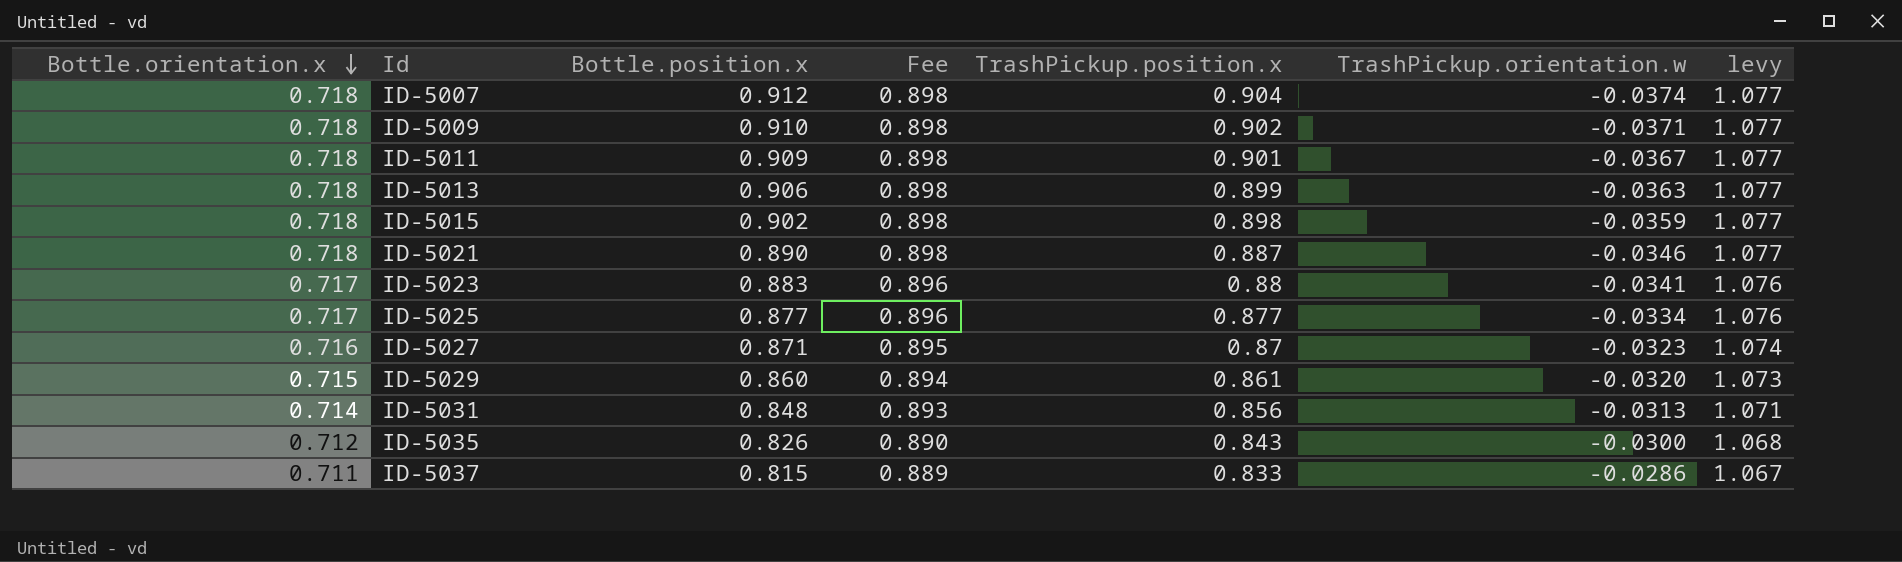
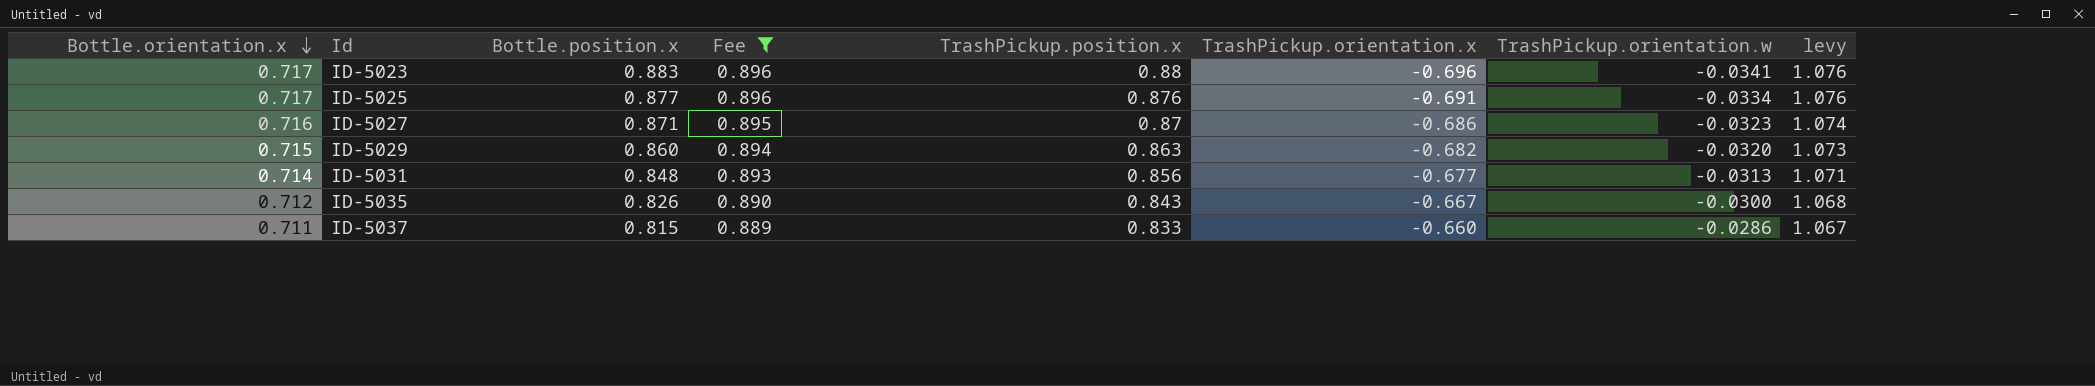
filter: none -> Fee != 0.898
column TrashPickup.orientation.x | position: none -> 6
ID-5025 | TrashPickup.position.x: 0.877 -> 0.876
ID-5029 | TrashPickup.position.x: 0.861 -> 0.863

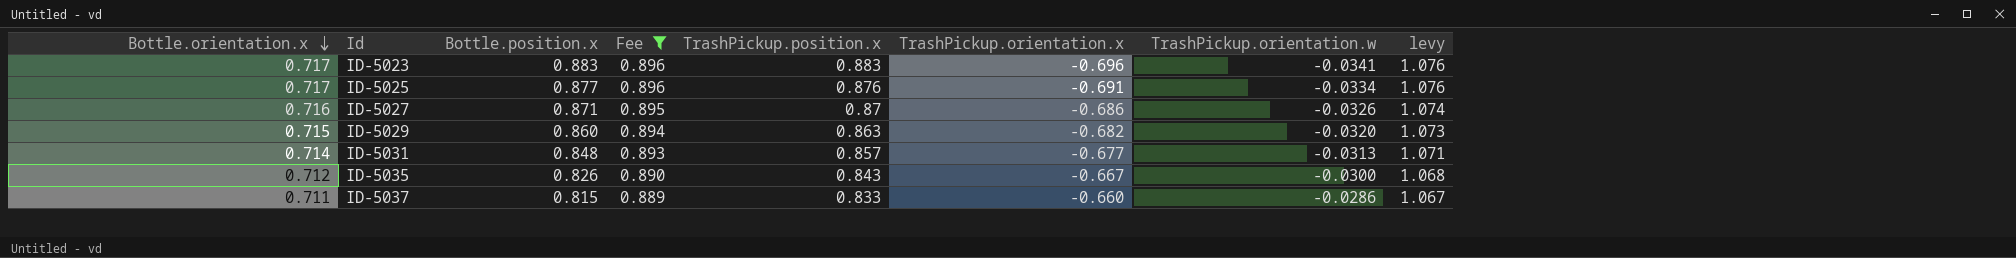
ID-5023 | TrashPickup.position.x: 0.88 -> 0.883
ID-5027 | TrashPickup.orientation.w: -0.0323 -> -0.0326
ID-5031 | TrashPickup.position.x: 0.856 -> 0.857

